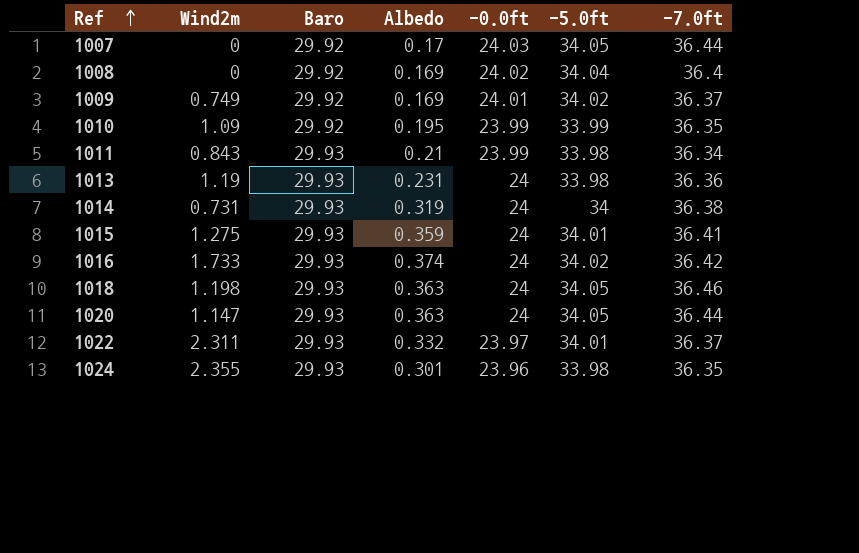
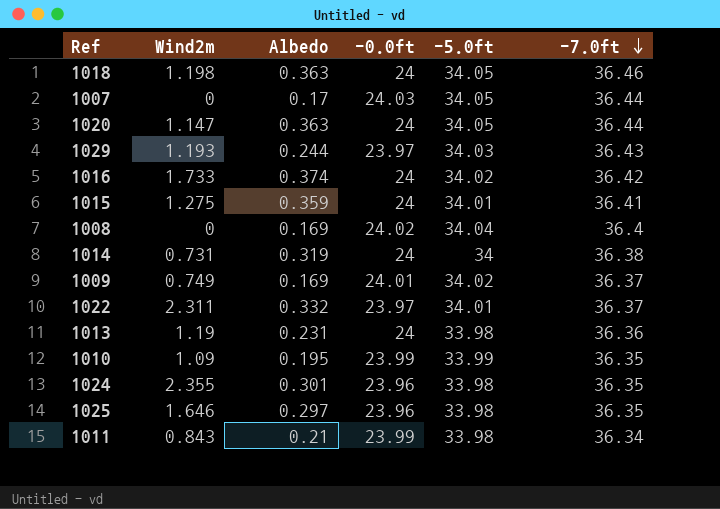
row order: Ref ascending -> -7.0ft descending
column Baro | position: 3 -> none
row 1029: none -> 1.193 | 0.244 | 23.97 | 34.03 | 36.43
row 1025: none -> 1.646 | 0.297 | 23.96 | 33.98 | 36.35

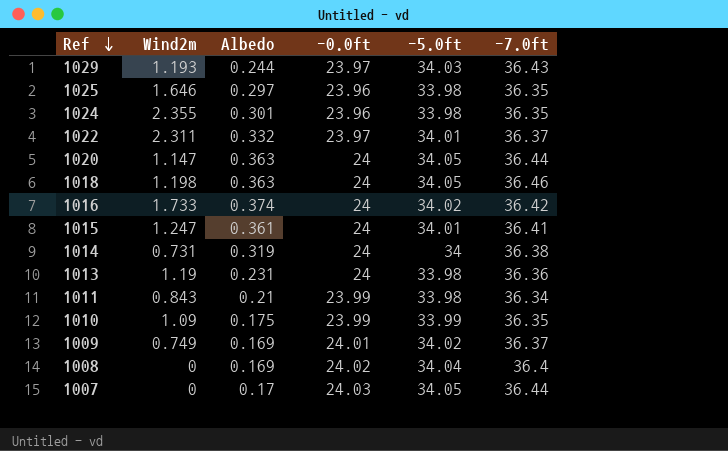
row order: -7.0ft descending -> Ref descending
1015 | Wind2m: 1.275 -> 1.247
1015 | Albedo: 0.359 -> 0.361
1010 | Albedo: 0.195 -> 0.175

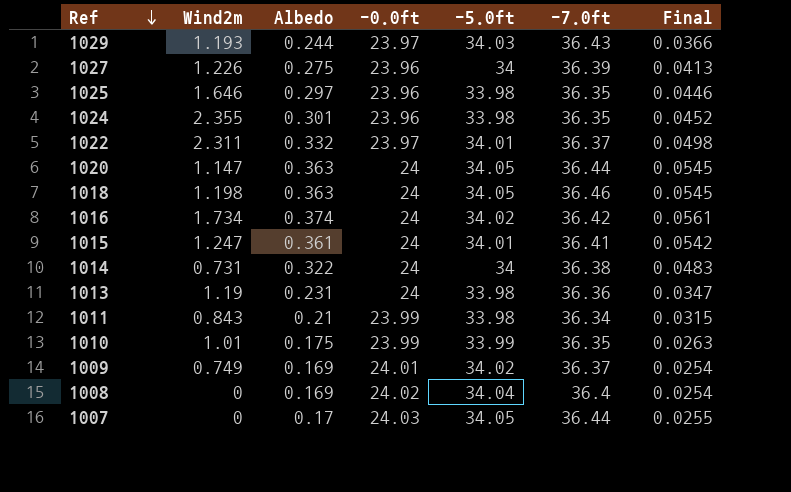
column Final | formula: none -> [Albedo] * 0.15
row 1027: none -> 1.226 | 0.275 | 23.96 | 34 | 36.39 | 0.0413
1016 | Wind2m: 1.733 -> 1.734
1014 | Albedo: 0.319 -> 0.322
1010 | Wind2m: 1.09 -> 1.01

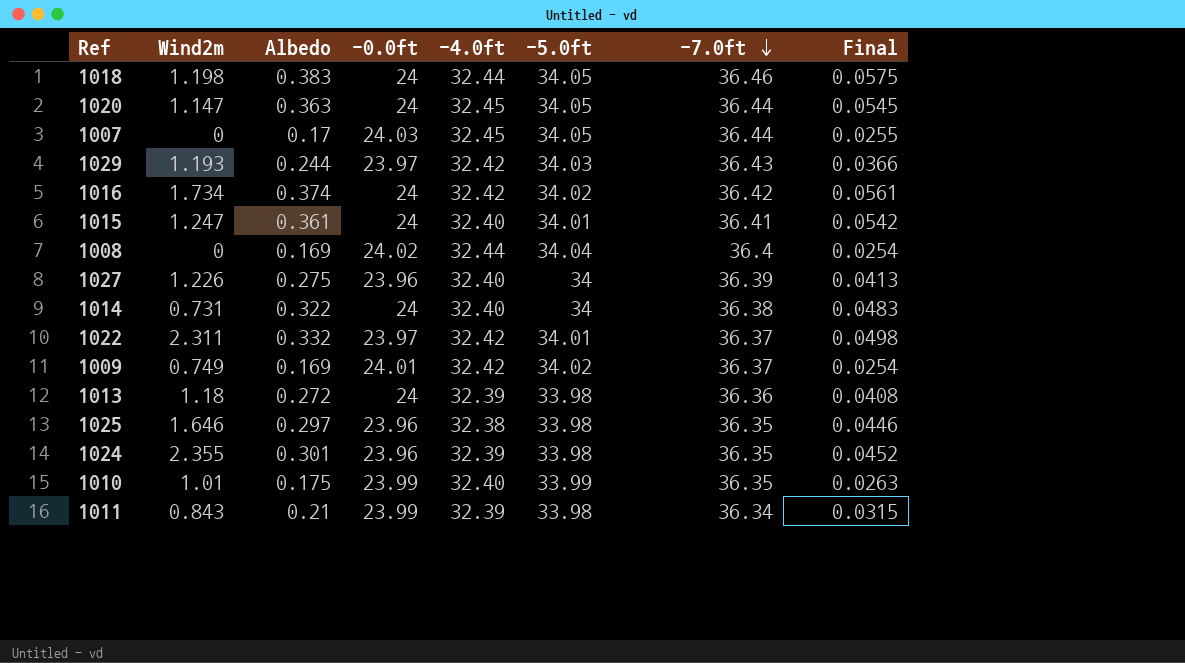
row order: Ref descending -> -7.0ft descending
column -4.0ft | position: none -> 5
1018 | Albedo: 0.363 -> 0.383
1018 | Final: 0.0545 -> 0.0575
1013 | Wind2m: 1.19 -> 1.18
1013 | Albedo: 0.231 -> 0.272
1013 | Final: 0.0347 -> 0.0408

